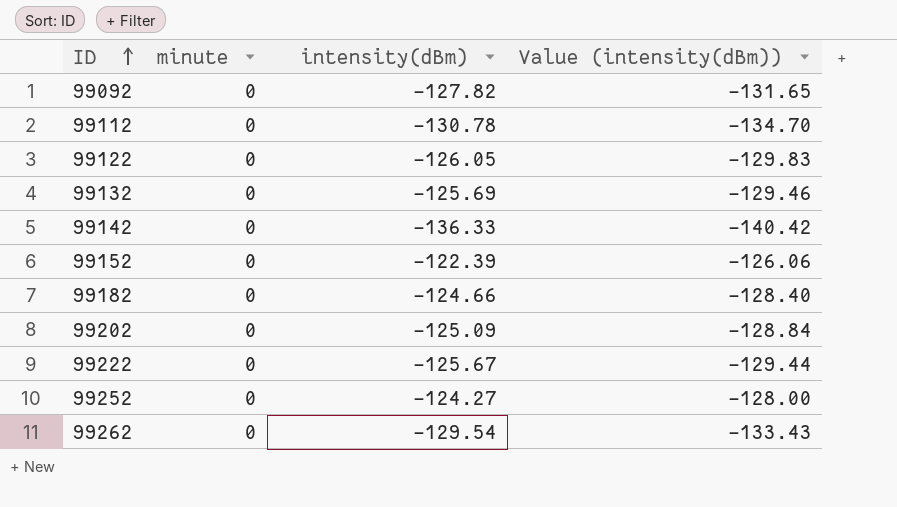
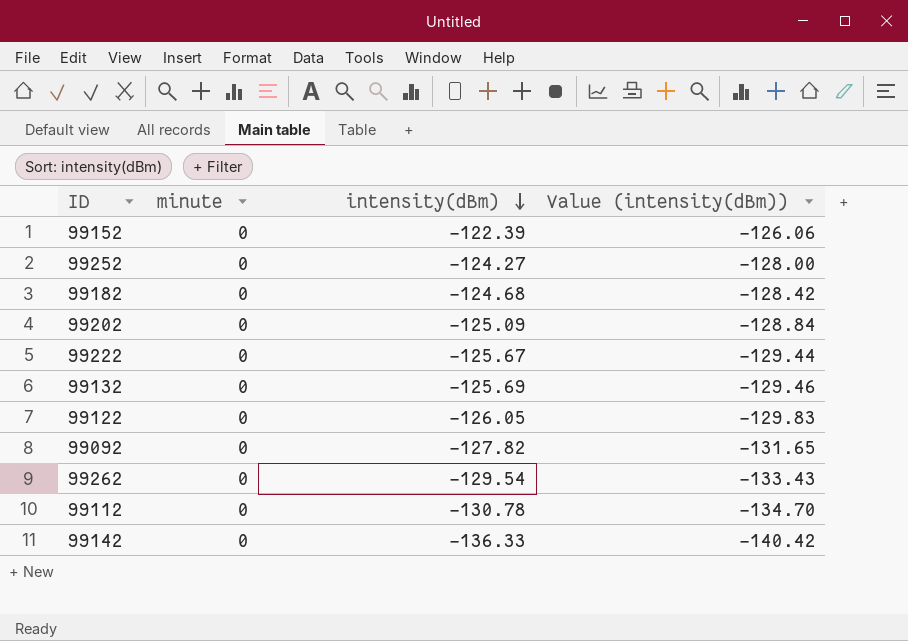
row order: ID ascending -> intensity(dBm) descending
99182 | intensity(dBm): -124.66 -> -124.68
99182 | Value (intensity(dBm)): -128.40 -> -128.42

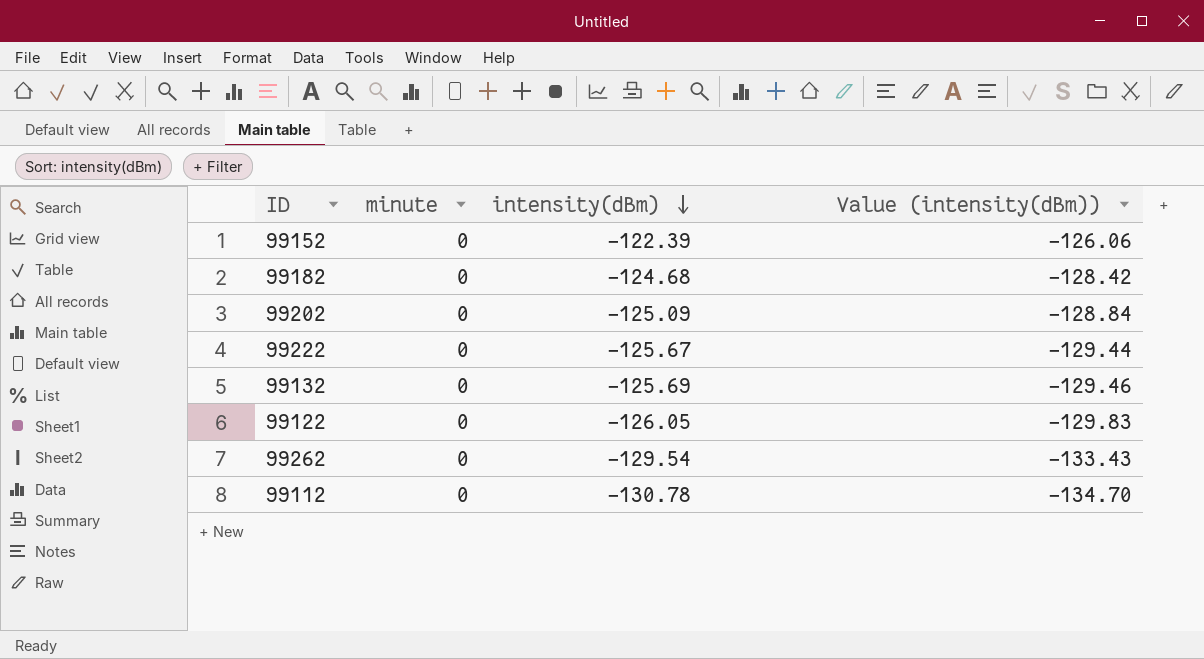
row 99252: 0 | -124.27 | -128.00 -> none
row 99092: 0 | -127.82 | -131.65 -> none
row 99142: 0 | -136.33 | -140.42 -> none

